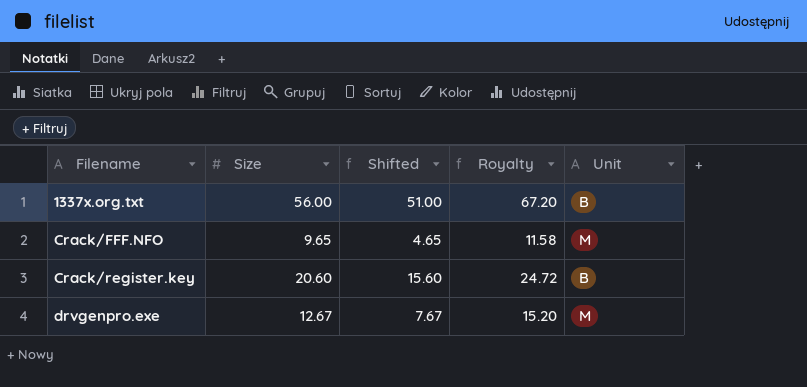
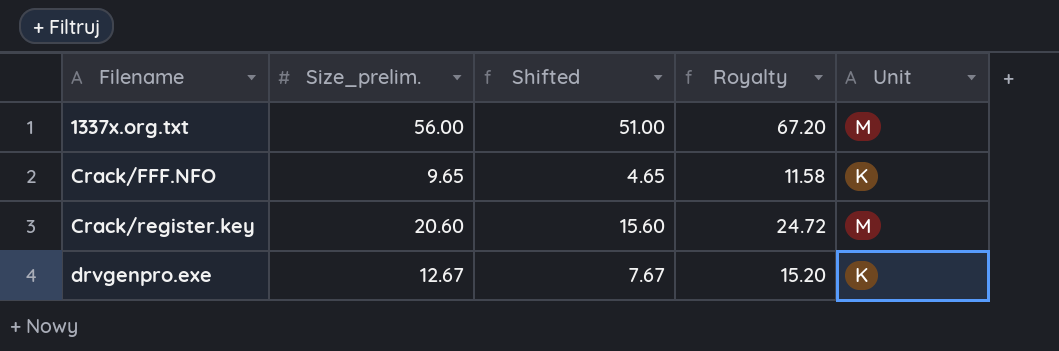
column name: Size -> Size_prelim.
1337x.org.txt | Unit: B -> M
Crack/FFF.NFO | Unit: M -> K
Crack/register.key | Unit: B -> M
drvgenpro.exe | Unit: M -> K

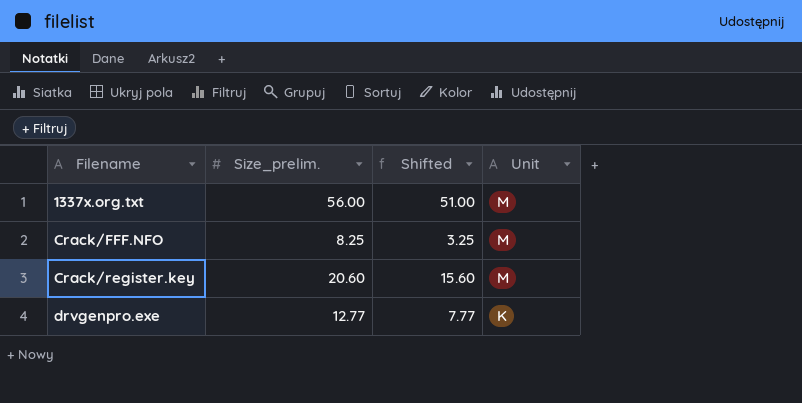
column Royalty | formula: [Size_prelim.] * 1.2 -> none
Crack/FFF.NFO | Size_prelim.: 9.65 -> 8.25
Crack/FFF.NFO | Shifted: 4.65 -> 3.25
Crack/FFF.NFO | Unit: K -> M
drvgenpro.exe | Size_prelim.: 12.67 -> 12.77
drvgenpro.exe | Shifted: 7.67 -> 7.77

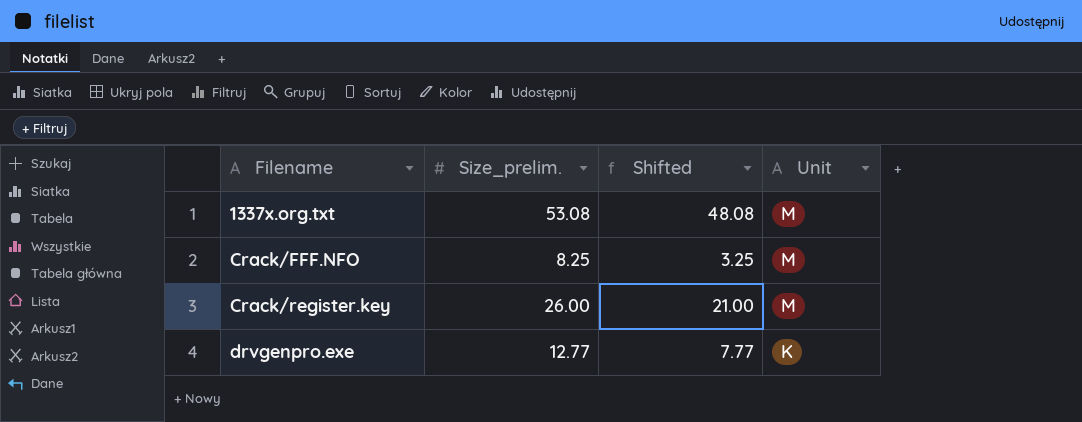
1337x.org.txt | Size_prelim.: 56.00 -> 53.08
1337x.org.txt | Shifted: 51.00 -> 48.08
Crack/register.key | Size_prelim.: 20.60 -> 26.00
Crack/register.key | Shifted: 15.60 -> 21.00

